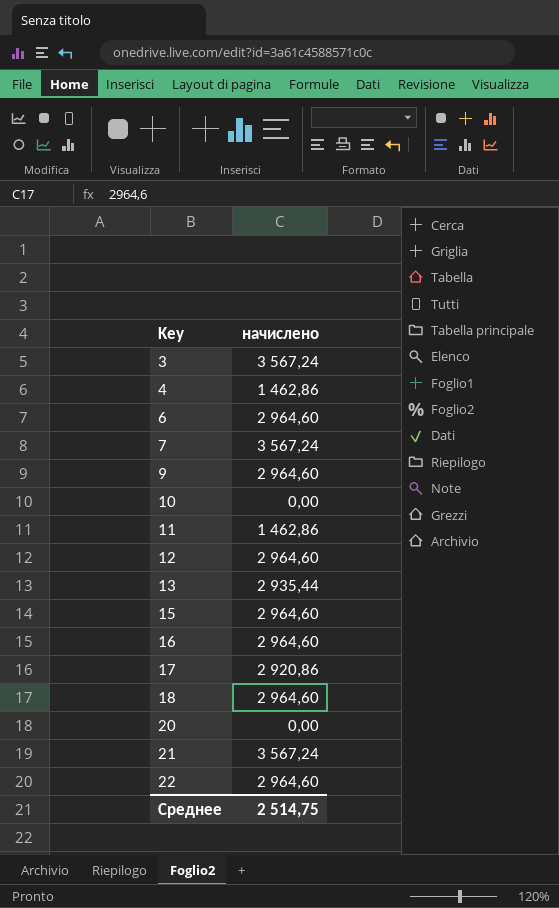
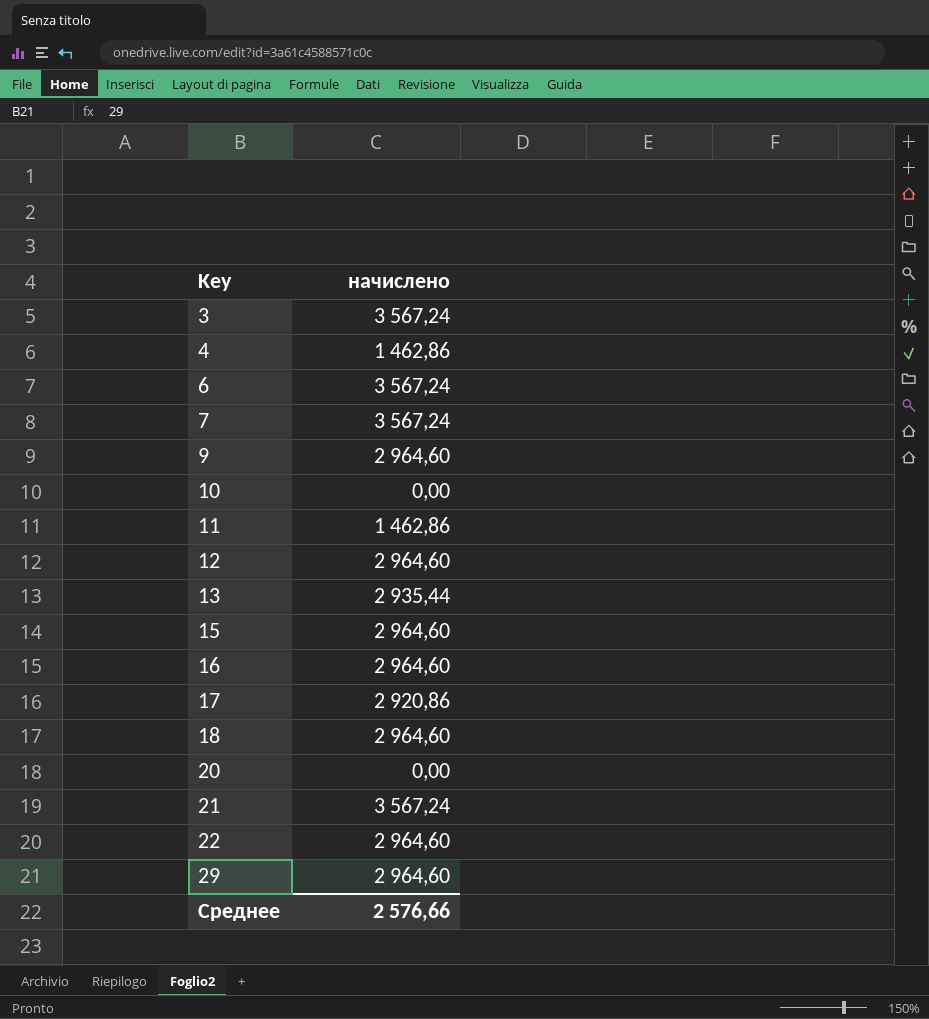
6 | начислено: 2 964,60 -> 3 567,24
row 29: none -> 2 964,60
Среднее | начислено: 2 514,75 -> 2 576,66

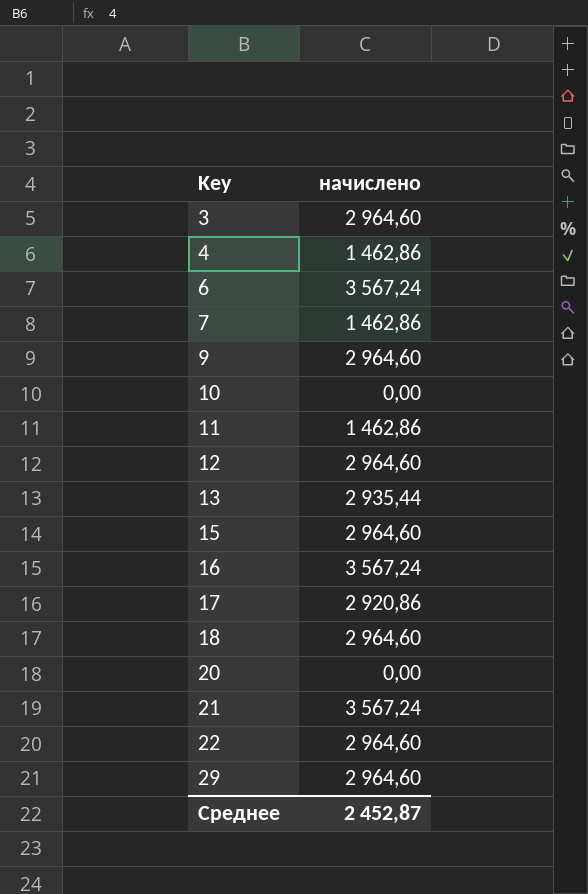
3 | начислено: 3 567,24 -> 2 964,60
7 | начислено: 3 567,24 -> 1 462,86
16 | начислено: 2 964,60 -> 3 567,24
Среднее | начислено: 2 576,66 -> 2 452,87

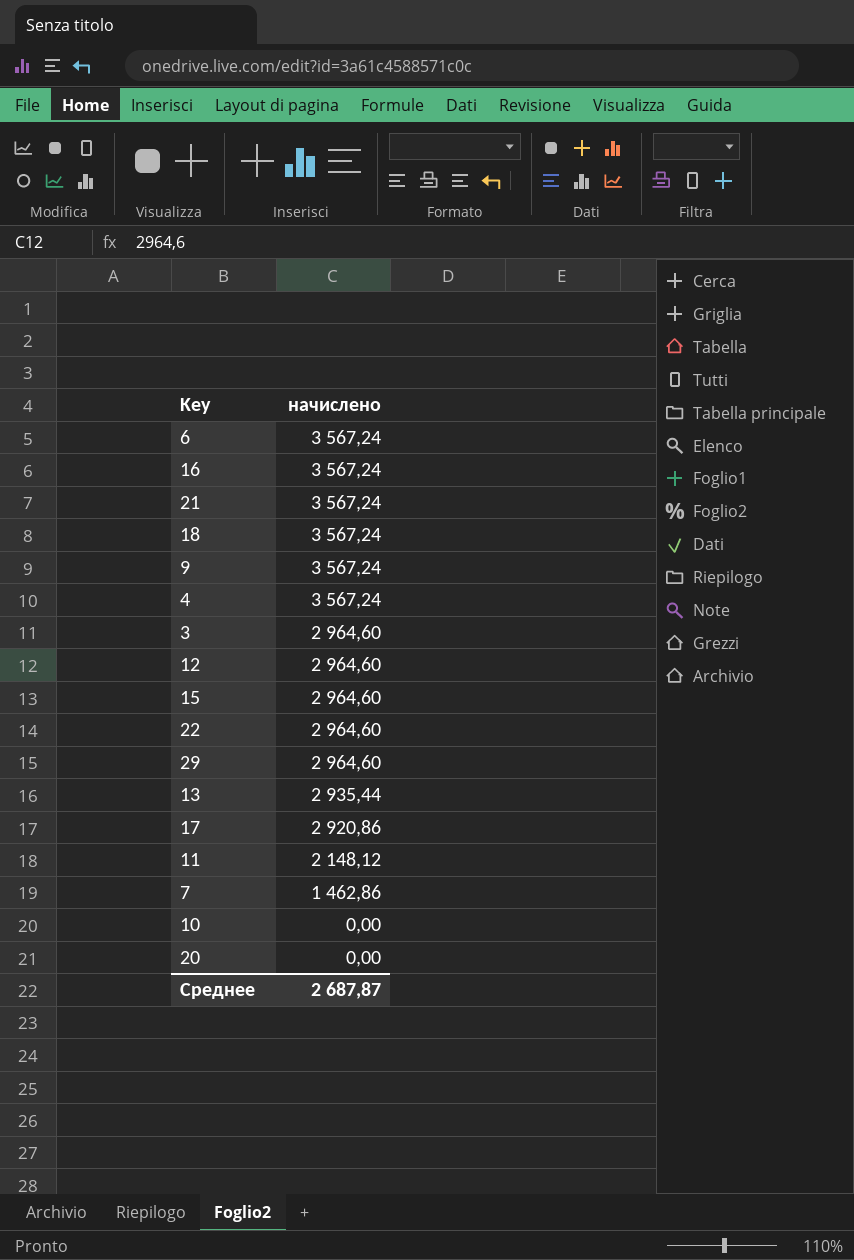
row order: Key ascending -> начислено descending
18 | начислено: 2 964,60 -> 3 567,24
9 | начислено: 2 964,60 -> 3 567,24
4 | начислено: 1 462,86 -> 3 567,24
11 | начислено: 1 462,86 -> 2 148,12
Среднее | начислено: 2 452,87 -> 2 687,87

